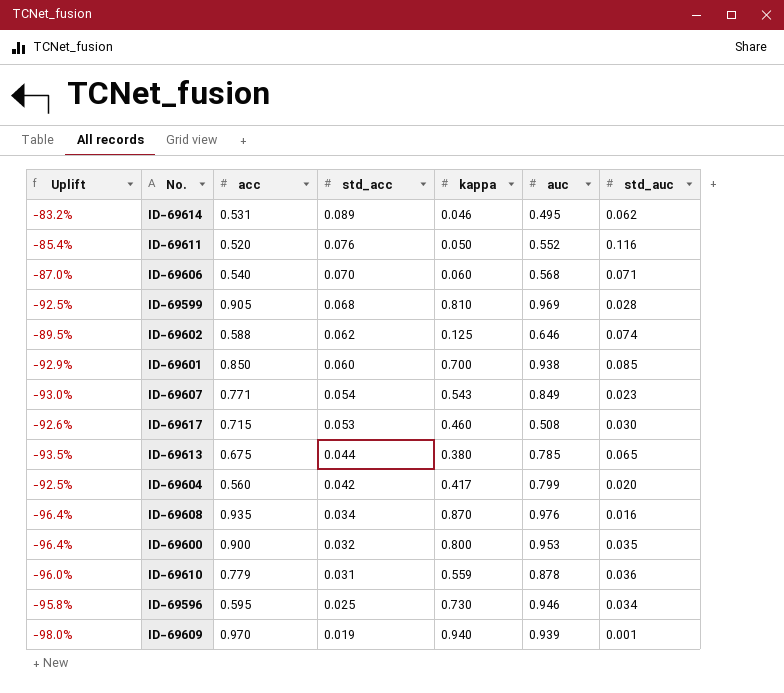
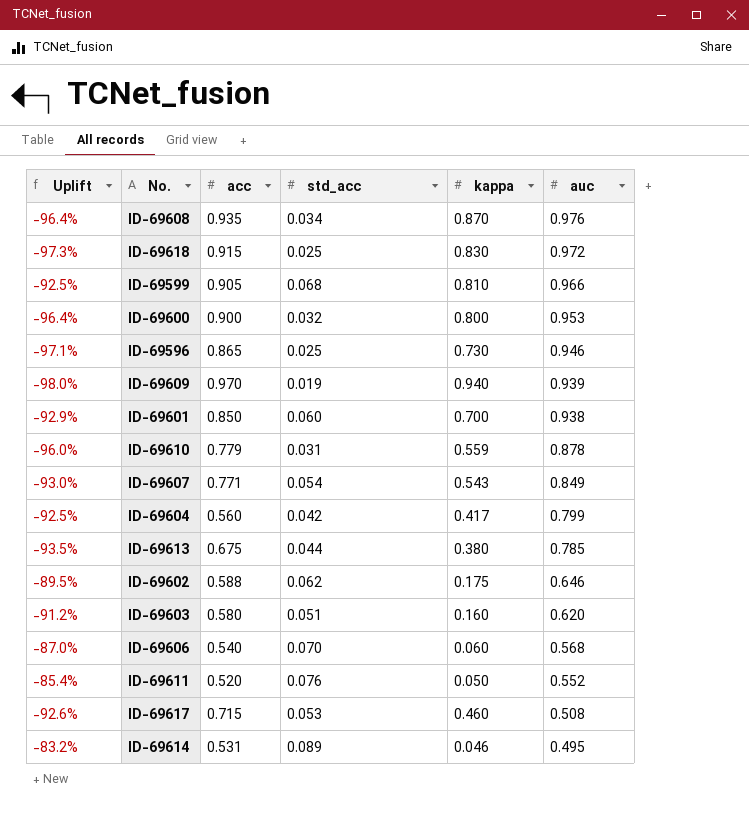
row order: std_acc descending -> auc descending
column std_auc | position: 7 -> none
row ID-69618: none -> -97.3% | 0.915 | 0.025 | 0.830 | 0.972
ID-69599 | auc: 0.969 -> 0.966
ID-69596 | Uplift: -95.8% -> -97.1%
ID-69596 | acc: 0.595 -> 0.865
ID-69602 | kappa: 0.125 -> 0.175
row ID-69603: none -> -91.2% | 0.580 | 0.051 | 0.160 | 0.620

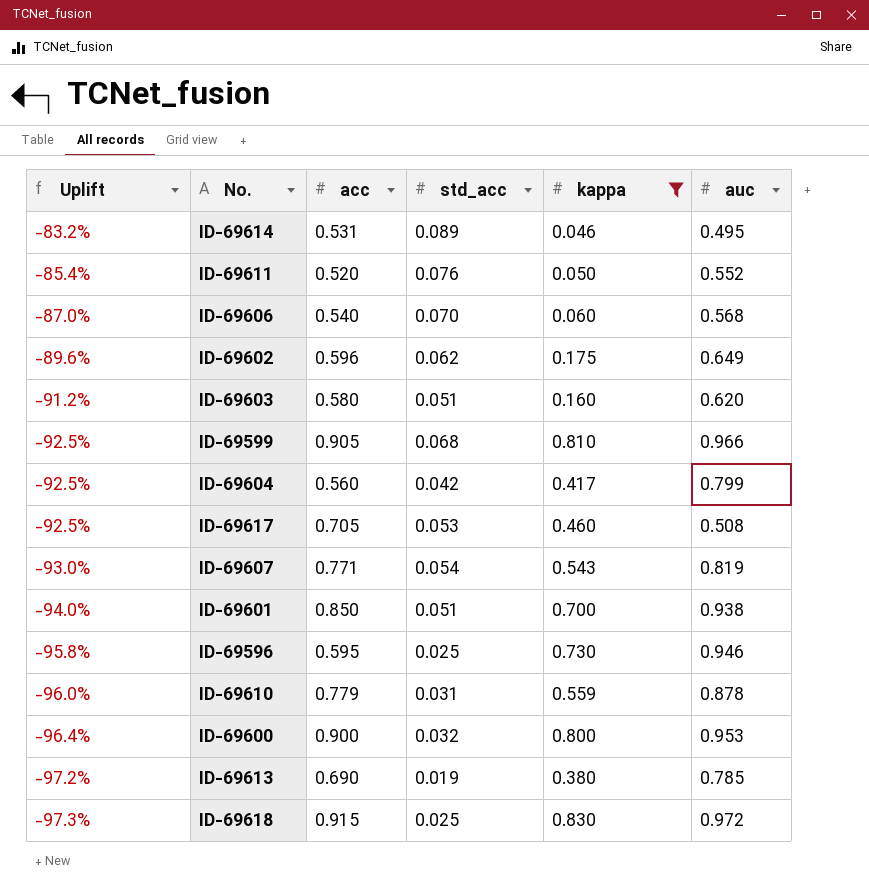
filter: none -> kappa <= 0.830
row order: auc descending -> Uplift descending
ID-69602 | Uplift: -89.5% -> -89.6%
ID-69602 | acc: 0.588 -> 0.596
ID-69602 | auc: 0.646 -> 0.649
ID-69617 | Uplift: -92.6% -> -92.5%
ID-69617 | acc: 0.715 -> 0.705
ID-69607 | auc: 0.849 -> 0.819
ID-69601 | Uplift: -92.9% -> -94.0%
ID-69601 | std_acc: 0.060 -> 0.051
ID-69596 | Uplift: -97.1% -> -95.8%
ID-69596 | acc: 0.865 -> 0.595
ID-69613 | Uplift: -93.5% -> -97.2%
ID-69613 | acc: 0.675 -> 0.690
ID-69613 | std_acc: 0.044 -> 0.019

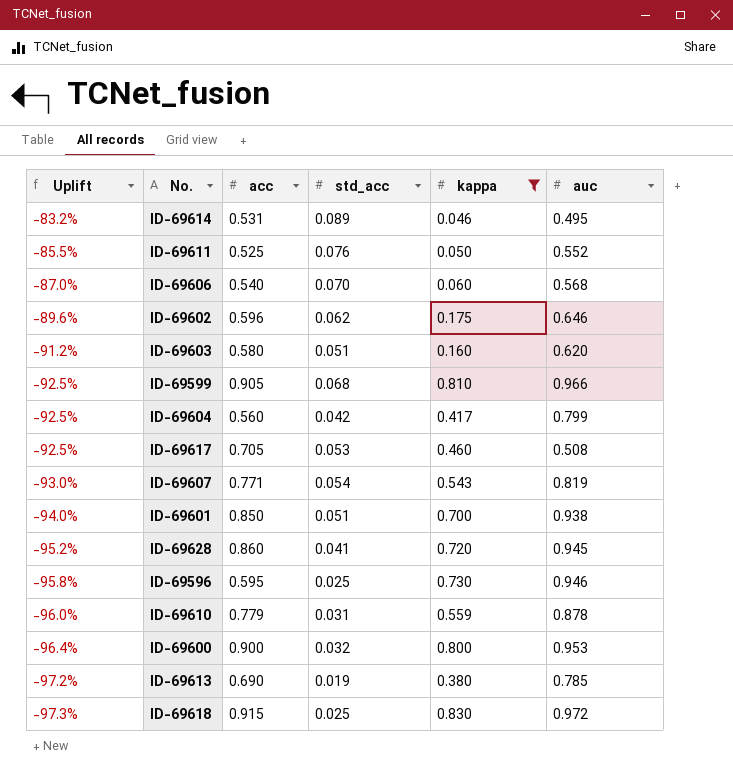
ID-69611 | Uplift: -85.4% -> -85.5%
ID-69611 | acc: 0.520 -> 0.525
ID-69602 | auc: 0.649 -> 0.646
row ID-69628: none -> -95.2% | 0.860 | 0.041 | 0.720 | 0.945

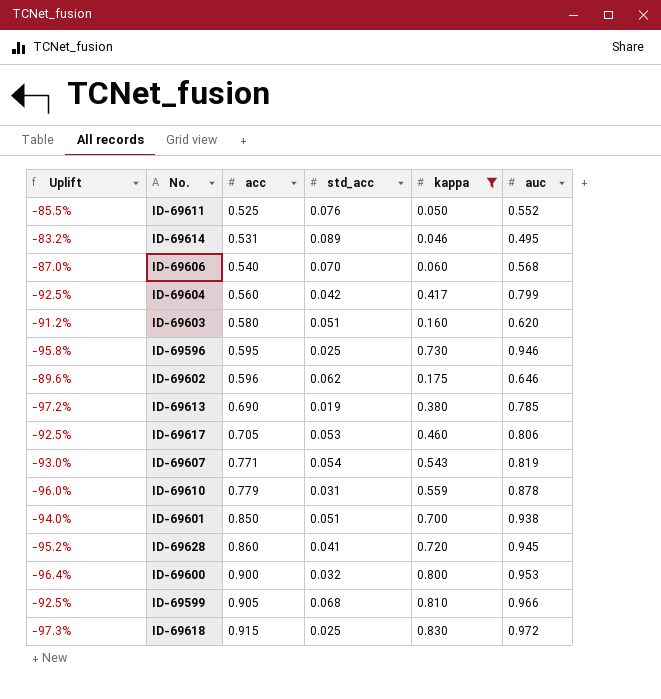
row order: Uplift descending -> acc ascending
ID-69617 | auc: 0.508 -> 0.806

